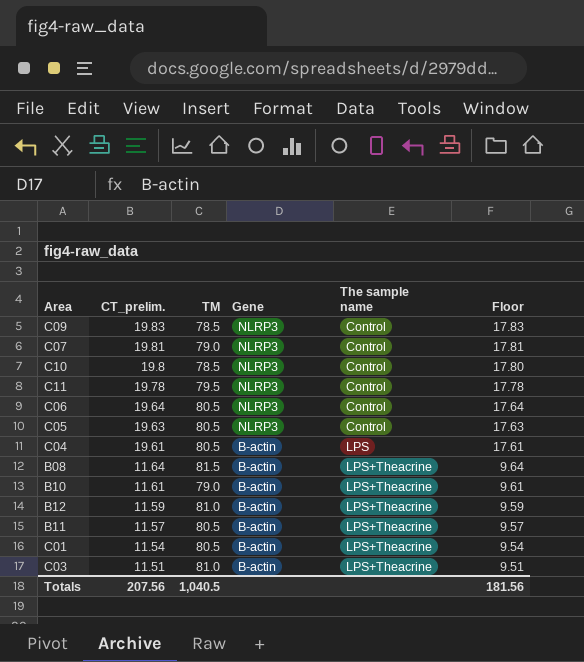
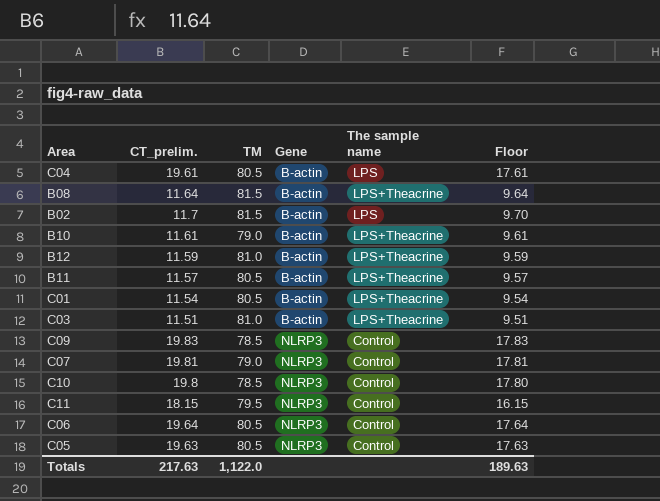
row order: CT_prelim. descending -> Gene ascending
row B02: none -> 11.7 | 81.5 | B-actin | LPS | 9.70
C11 | CT_prelim.: 19.78 -> 18.15
C11 | Floor: 17.78 -> 16.15
Totals | CT_prelim.: 207.56 -> 217.63
Totals | TM: 1,040.5 -> 1,122.0
Totals | Floor: 181.56 -> 189.63

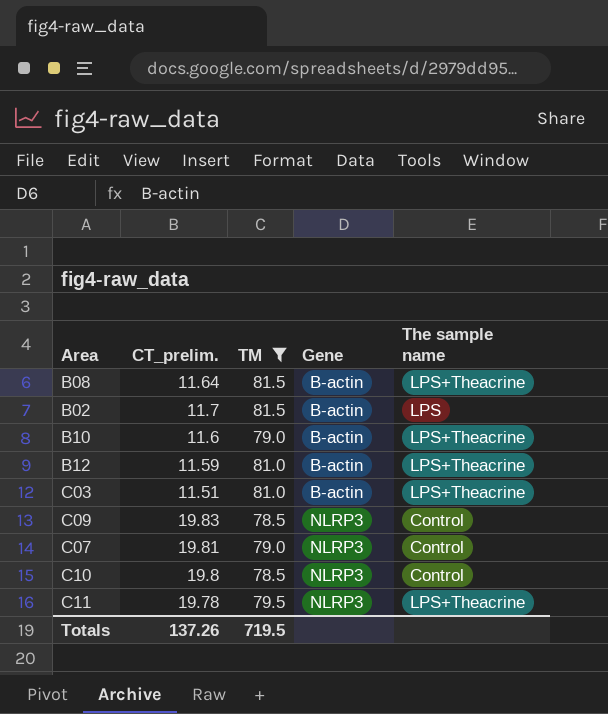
filter: none -> TM != 80.5
column Floor | formula: [CT_prelim.] - 2 -> none
B10 | CT_prelim.: 11.61 -> 11.6
C11 | CT_prelim.: 18.15 -> 19.78
C11 | The sample name: Control -> LPS+Theacrine
Totals | CT_prelim.: 217.63 -> 137.26
Totals | TM: 1,122.0 -> 719.5

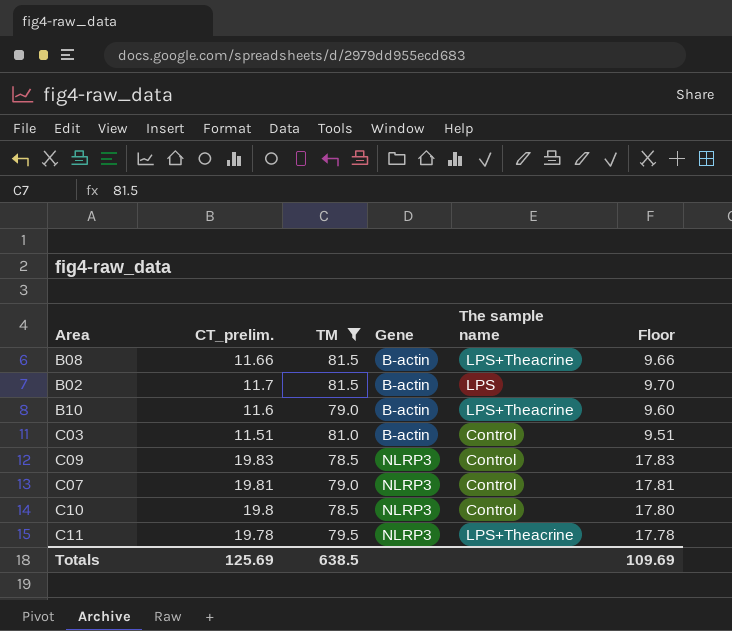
column Floor | formula: none -> [CT_prelim.] - 2
row B12: 11.59 | 81.0 | B-actin | LPS+Theacrine -> none
B08 | CT_prelim.: 11.64 -> 11.66
C03 | The sample name: LPS+Theacrine -> Control
Totals | CT_prelim.: 137.26 -> 125.69
Totals | TM: 719.5 -> 638.5

